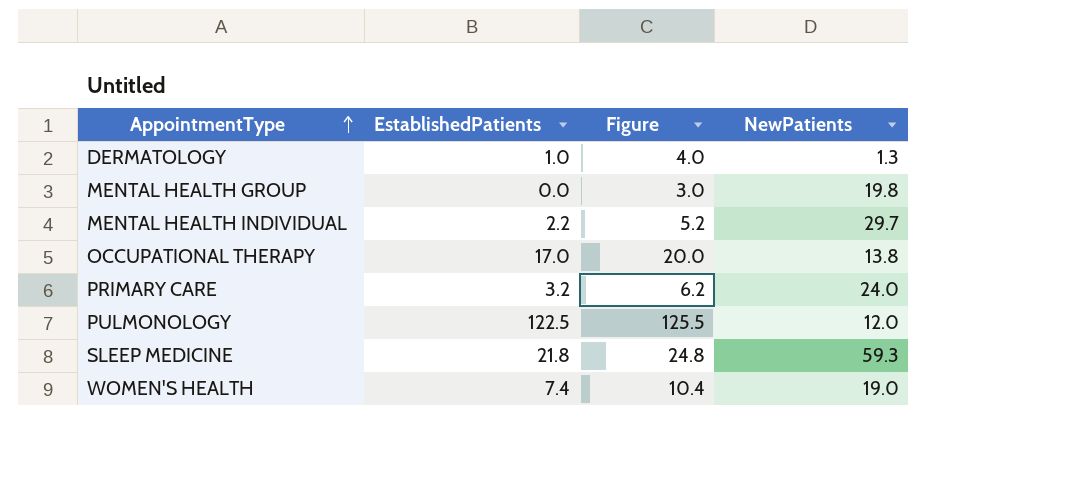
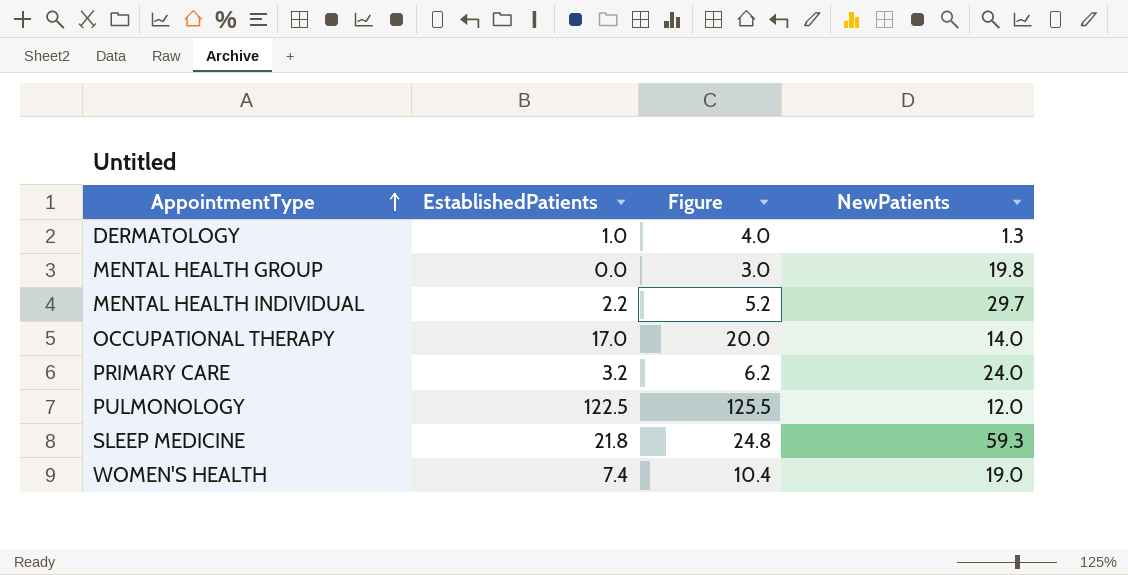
OCCUPATIONAL THERAPY | NewPatients: 13.8 -> 14.0

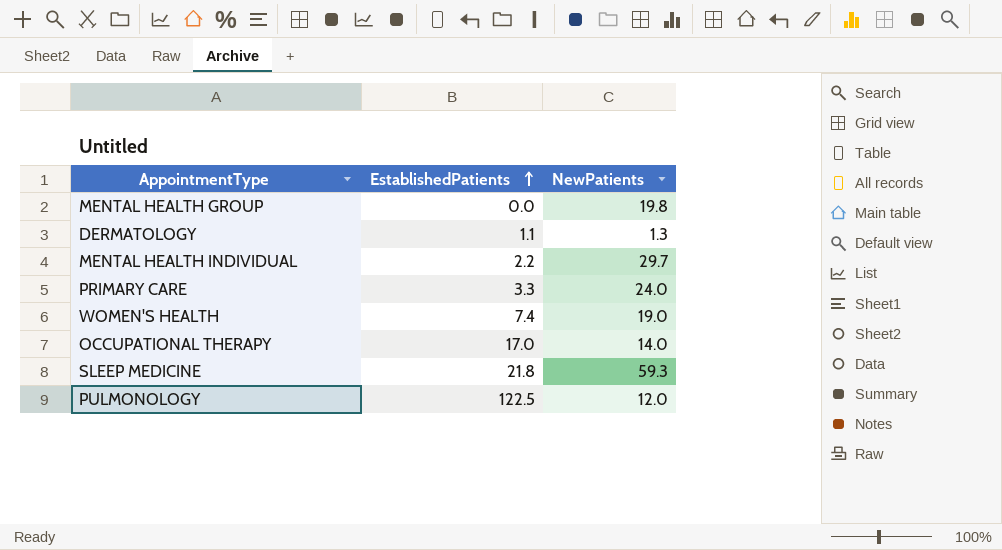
row order: AppointmentType ascending -> EstablishedPatients ascending
column Figure | formula: [EstablishedPatients] + 3 -> none
DERMATOLOGY | EstablishedPatients: 1.0 -> 1.1
PRIMARY CARE | EstablishedPatients: 3.2 -> 3.3

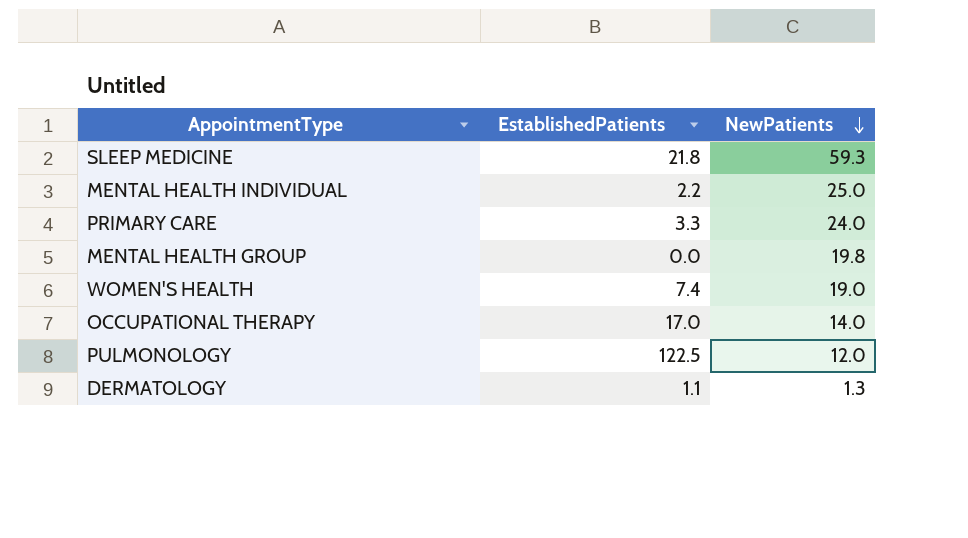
row order: EstablishedPatients ascending -> NewPatients descending
MENTAL HEALTH INDIVIDUAL | NewPatients: 29.7 -> 25.0

